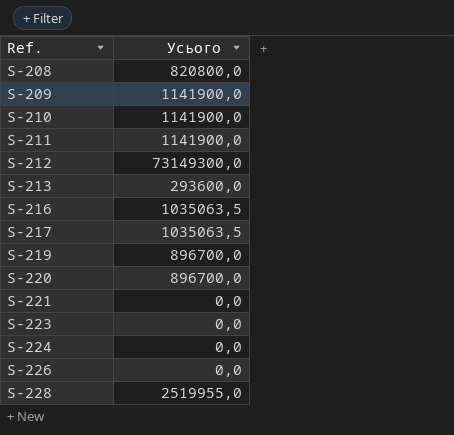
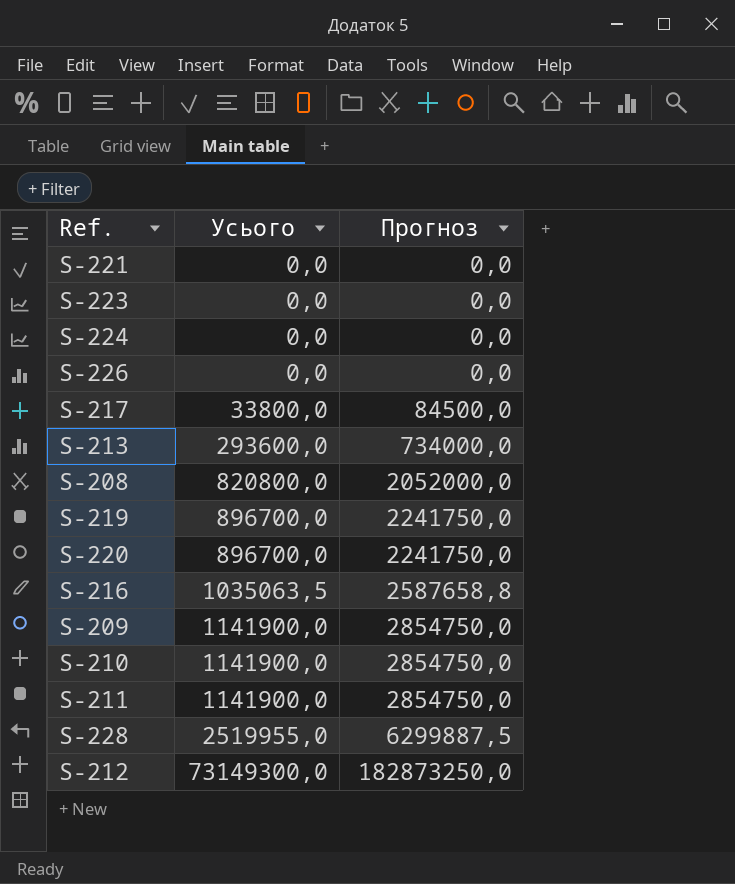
row order: Ref. ascending -> Усього ascending
column Прогноз | formula: none -> [Усього] * 2,5
S-217 | Усього: 1035063,5 -> 33800,0

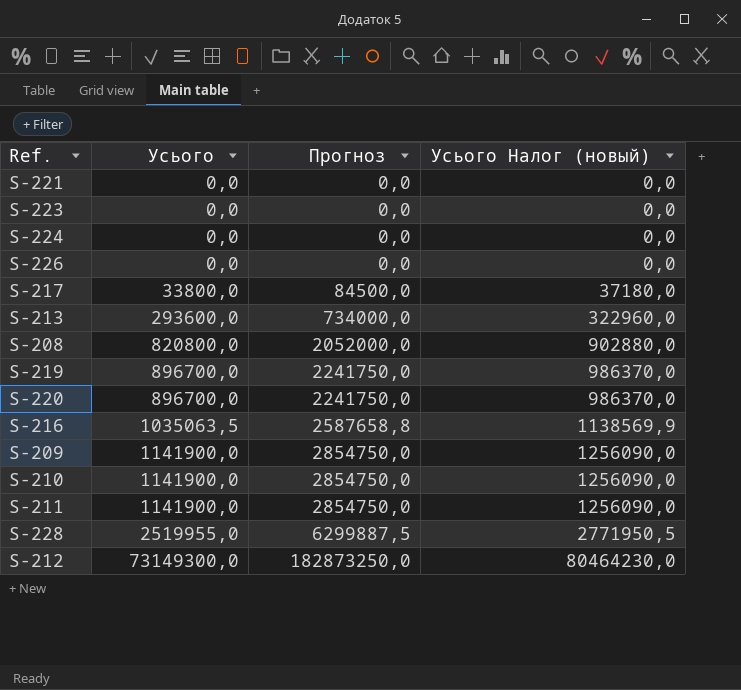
column Усього Налог (новый) | formula: none -> [Усього] * 1,1

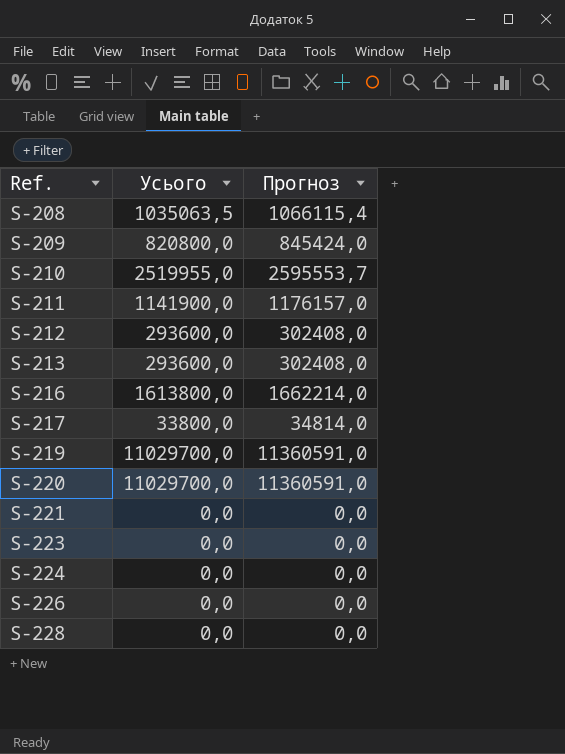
row order: Усього ascending -> Ref. ascending
column Усього Налог (новый) | formula: [Усього] * 1,1 -> none
column Прогноз | formula: [Усього] * 2,5 -> [Усього] * 1,03
S-208 | Усього: 820800,0 -> 1035063,5
S-209 | Усього: 1141900,0 -> 820800,0
S-210 | Усього: 1141900,0 -> 2519955,0
S-212 | Усього: 73149300,0 -> 293600,0
S-216 | Усього: 1035063,5 -> 1613800,0
S-219 | Усього: 896700,0 -> 11029700,0
S-220 | Усього: 896700,0 -> 11029700,0
S-228 | Усього: 2519955,0 -> 0,0

